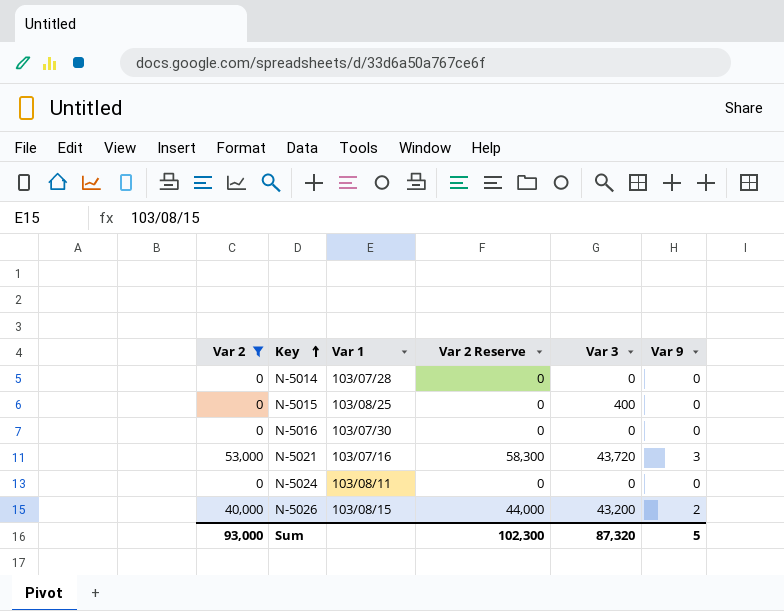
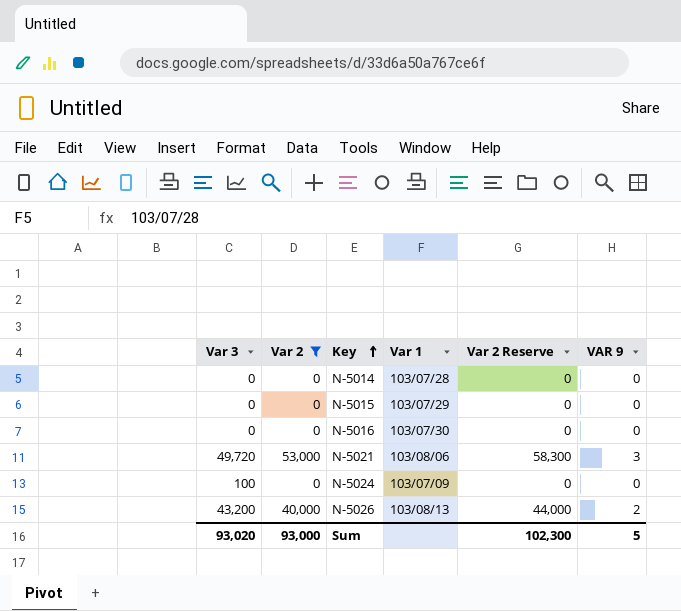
column Var 3 | position: 5 -> 1
column name: Var 9 -> VAR 9
N-5015 | Var 3: 400 -> 0
N-5015 | Var 1: 103/08/25 -> 103/07/29
N-5021 | Var 3: 43,720 -> 49,720
N-5021 | Var 1: 103/07/16 -> 103/08/06
N-5024 | Var 3: 0 -> 100
N-5024 | Var 1: 103/08/11 -> 103/07/09
N-5026 | Var 1: 103/08/15 -> 103/08/13
Sum | Var 3: 87,320 -> 93,020

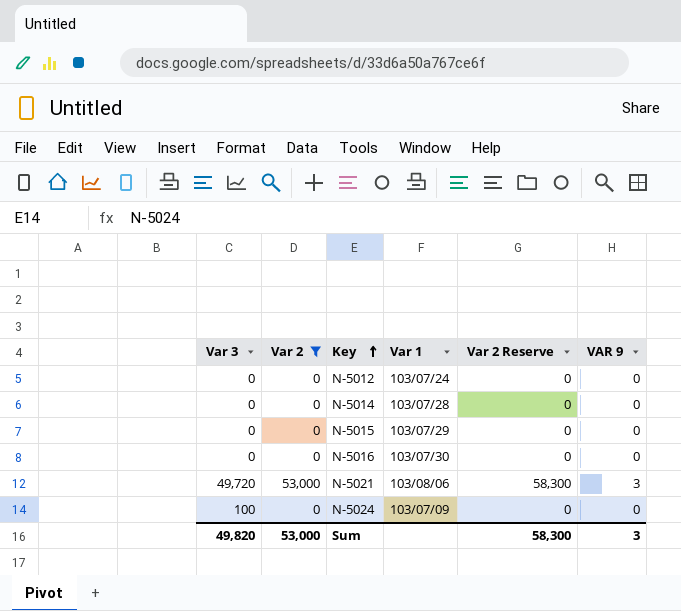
row N-5026: 43,200 | 40,000 | 103/08/13 | 44,000 | 2 -> none
row N-5012: none -> 0 | 0 | 103/07/24 | 0 | 0
Sum | Var 3: 93,020 -> 49,820
Sum | Var 2: 93,000 -> 53,000
Sum | Var 2 Reserve: 102,300 -> 58,300
Sum | VAR 9: 5 -> 3

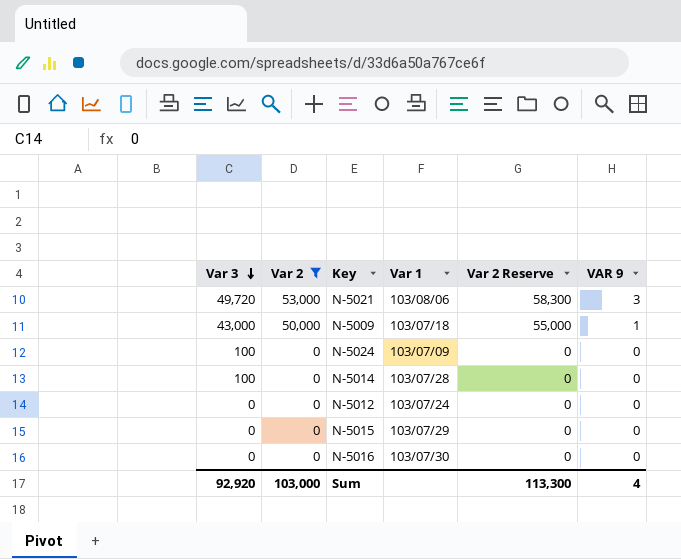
row order: Key ascending -> Var 3 descending
row N-5009: none -> 43,000 | 50,000 | 103/07/18 | 55,000 | 1
N-5014 | Var 3: 0 -> 100
Sum | Var 3: 49,820 -> 92,920
Sum | Var 2: 53,000 -> 103,000
Sum | Var 2 Reserve: 58,300 -> 113,300
Sum | VAR 9: 3 -> 4

